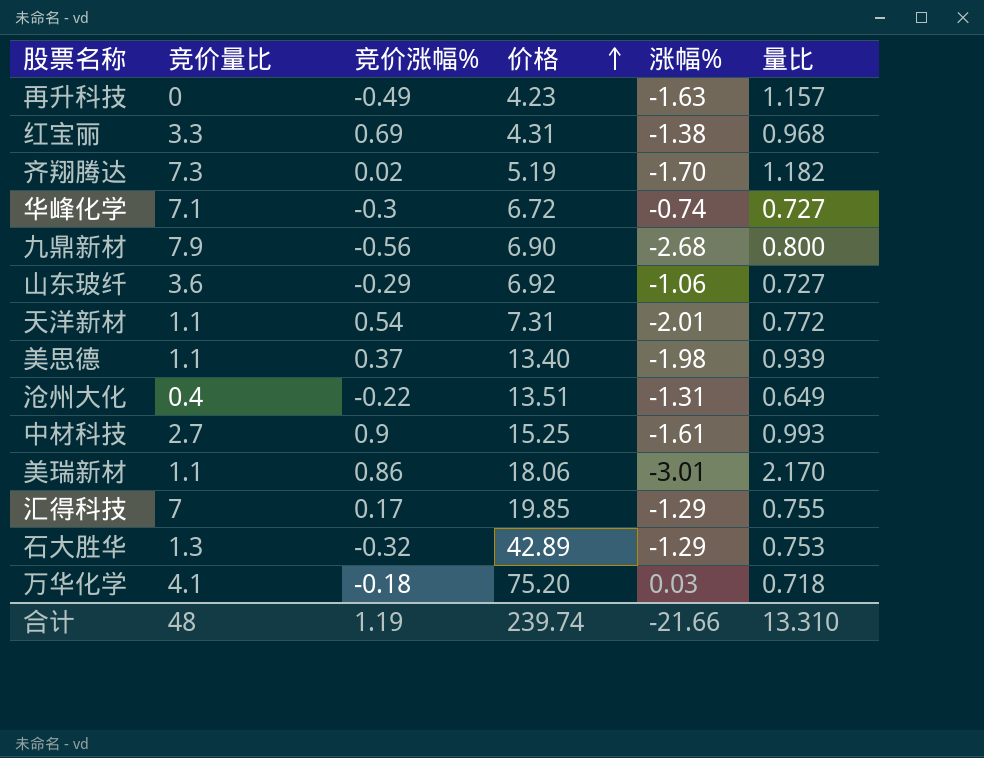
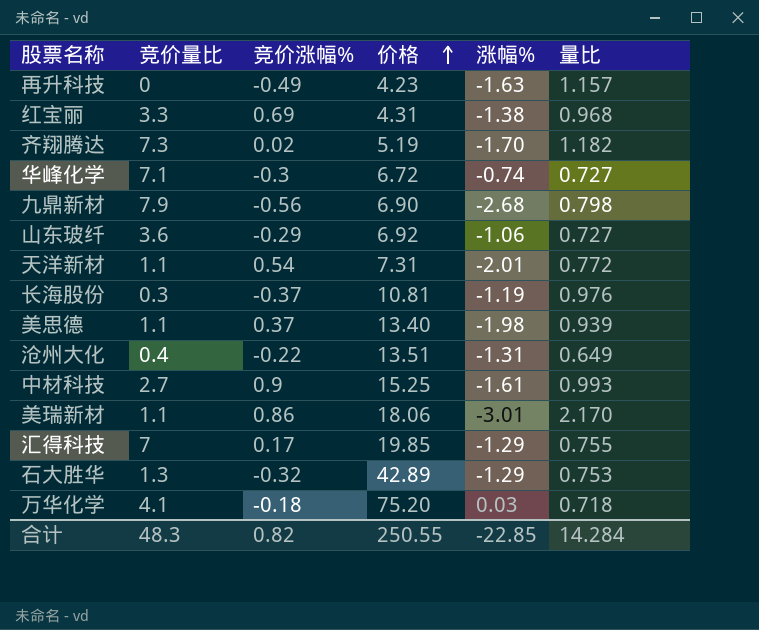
九鼎新材 | 量比: 0.800 -> 0.798
row 长海股份: none -> 0.3 | -0.37 | 10.81 | -1.19 | 0.976
合计 | 竞价量比: 48 -> 48.3
合计 | 竞价涨幅%: 1.19 -> 0.82
合计 | 价格: 239.74 -> 250.55
合计 | 涨幅%: -21.66 -> -22.85
合计 | 量比: 13.310 -> 14.284

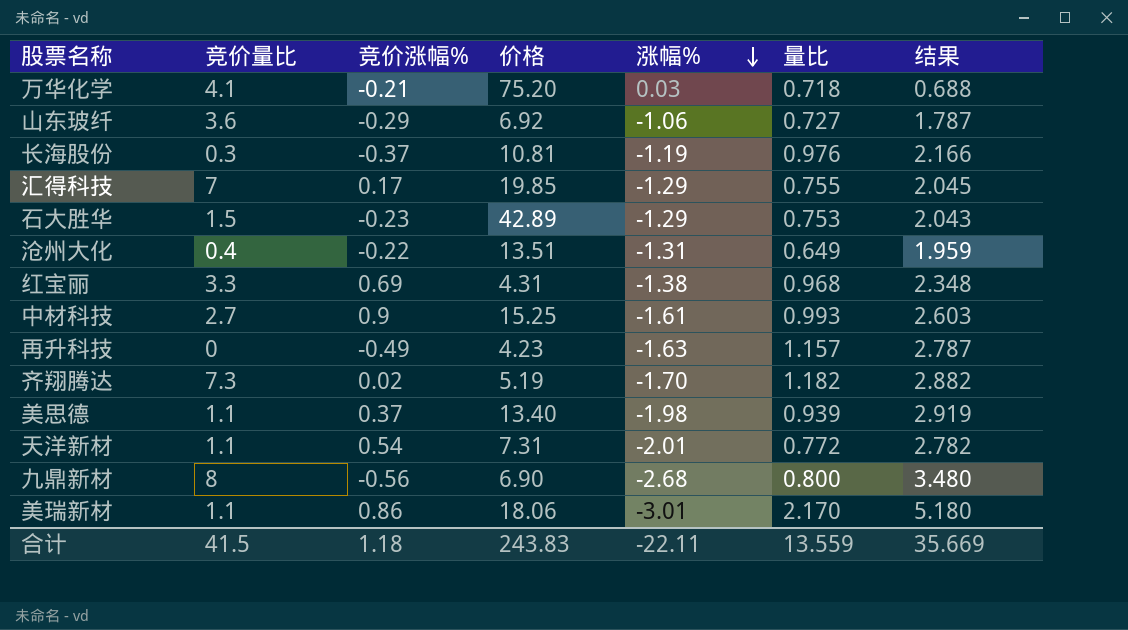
row order: 价格 ascending -> 涨幅% descending
column 结果 | formula: none -> [量比] - [涨幅%]
row 华峰化学: 7.1 | -0.3 | 6.72 | -0.74 | 0.727 -> none
万华化学 | 竞价涨幅%: -0.18 -> -0.21
石大胜华 | 竞价量比: 1.3 -> 1.5
石大胜华 | 竞价涨幅%: -0.32 -> -0.23
九鼎新材 | 竞价量比: 7.9 -> 8
九鼎新材 | 量比: 0.798 -> 0.800
合计 | 竞价量比: 48.3 -> 41.5
合计 | 竞价涨幅%: 0.82 -> 1.18
合计 | 价格: 250.55 -> 243.83
合计 | 涨幅%: -22.85 -> -22.11
合计 | 量比: 14.284 -> 13.559

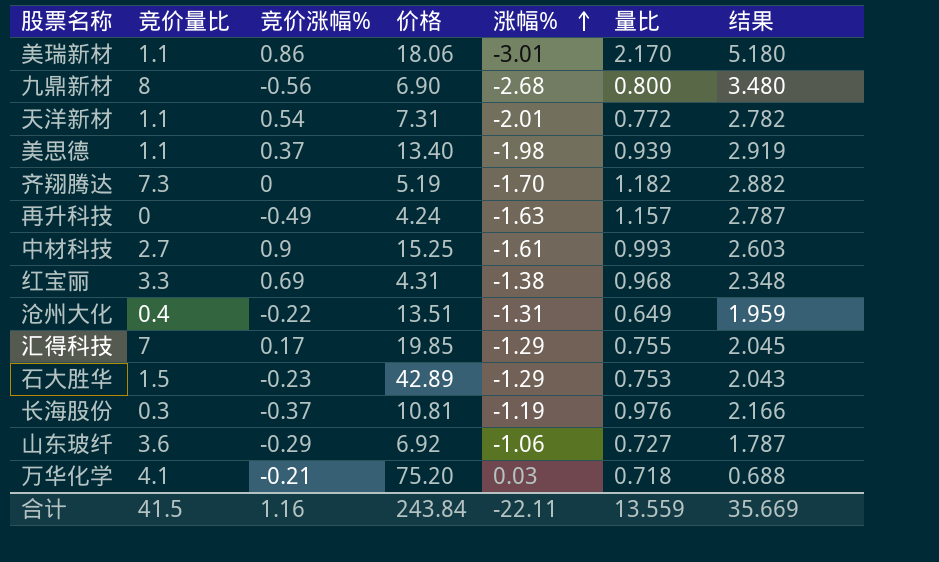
row order: 涨幅% descending -> 涨幅% ascending
齐翔腾达 | 竞价涨幅%: 0.02 -> 0
再升科技 | 价格: 4.23 -> 4.24
合计 | 竞价涨幅%: 1.18 -> 1.16
合计 | 价格: 243.83 -> 243.84

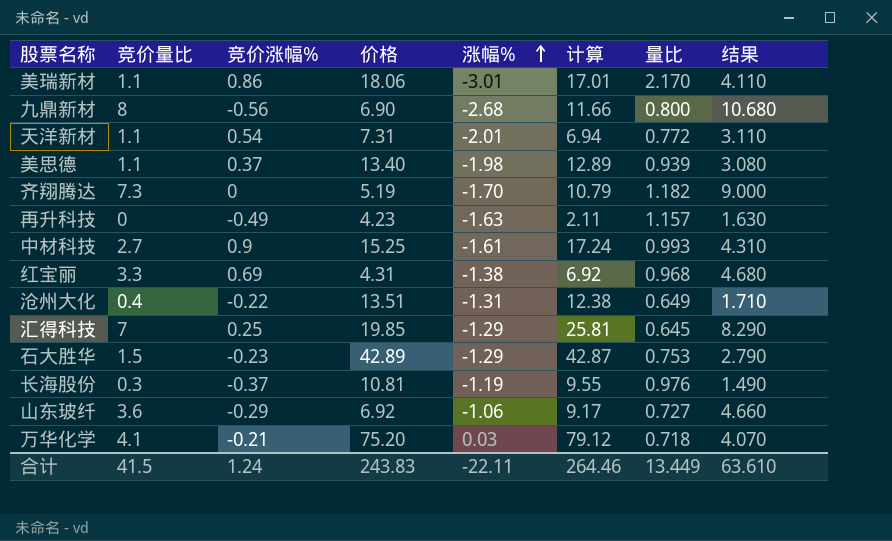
column 计算 | formula: none -> [竞价量比] + [竞价涨幅%] + [价格] + [涨幅%]
column 结果 | formula: [量比] - [涨幅%] -> [竞价量比] - [涨幅%]
再升科技 | 价格: 4.24 -> 4.23
汇得科技 | 竞价涨幅%: 0.17 -> 0.25
汇得科技 | 量比: 0.755 -> 0.645
合计 | 竞价涨幅%: 1.16 -> 1.24
合计 | 价格: 243.84 -> 243.83
合计 | 量比: 13.559 -> 13.449
合计 | 结果: 35.669 -> 63.610

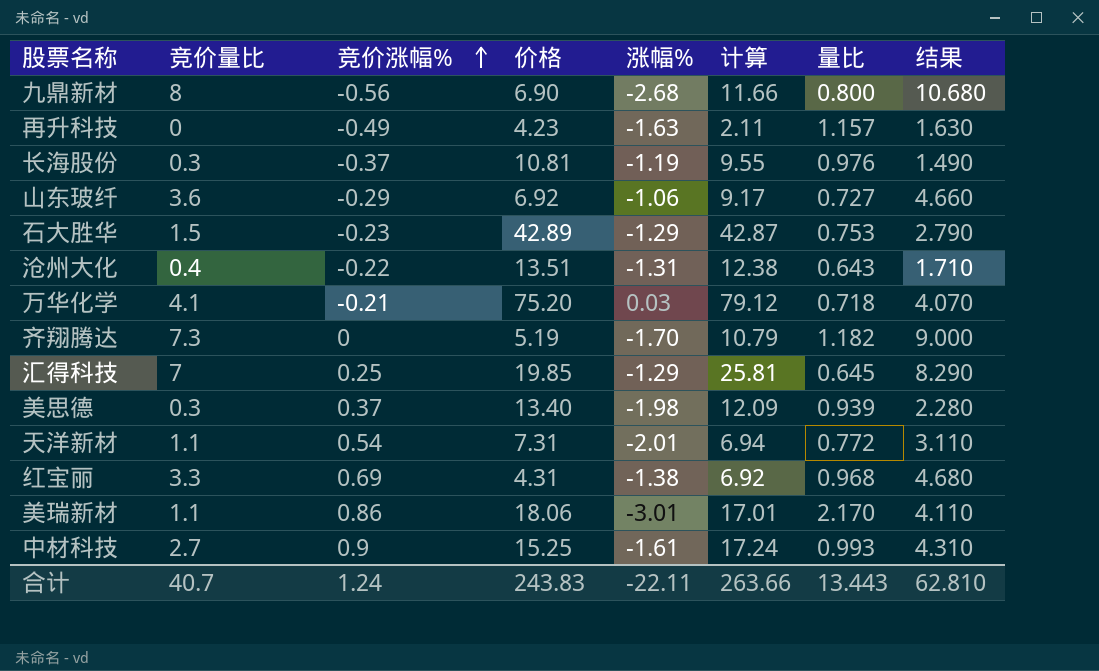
row order: 涨幅% ascending -> 竞价涨幅% ascending
沧州大化 | 量比: 0.649 -> 0.643
美思德 | 竞价量比: 1.1 -> 0.3
美思德 | 计算: 12.89 -> 12.09
美思德 | 结果: 3.080 -> 2.280
合计 | 竞价量比: 41.5 -> 40.7
合计 | 计算: 264.46 -> 263.66
合计 | 量比: 13.449 -> 13.443
合计 | 结果: 63.610 -> 62.810

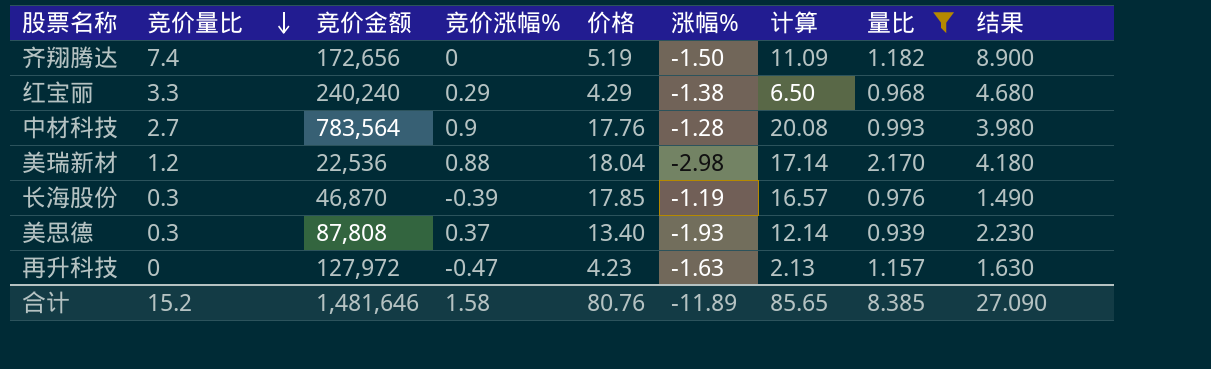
filter: none -> 量比 >= 0.939
row order: 竞价涨幅% ascending -> 竞价量比 descending
column 竞价金额 | position: none -> 3
齐翔腾达 | 竞价量比: 7.3 -> 7.4
齐翔腾达 | 涨幅%: -1.70 -> -1.50
齐翔腾达 | 计算: 10.79 -> 11.09
齐翔腾达 | 结果: 9.000 -> 8.900
红宝丽 | 竞价涨幅%: 0.69 -> 0.29
红宝丽 | 价格: 4.31 -> 4.29
红宝丽 | 计算: 6.92 -> 6.50
中材科技 | 价格: 15.25 -> 17.76
中材科技 | 涨幅%: -1.61 -> -1.28
中材科技 | 计算: 17.24 -> 20.08
中材科技 | 结果: 4.310 -> 3.980
美瑞新材 | 竞价量比: 1.1 -> 1.2
美瑞新材 | 竞价涨幅%: 0.86 -> 0.88
美瑞新材 | 价格: 18.06 -> 18.04
美瑞新材 | 涨幅%: -3.01 -> -2.98
美瑞新材 | 计算: 17.01 -> 17.14
美瑞新材 | 结果: 4.110 -> 4.180
长海股份 | 竞价涨幅%: -0.37 -> -0.39
长海股份 | 价格: 10.81 -> 17.85
长海股份 | 计算: 9.55 -> 16.57
美思德 | 涨幅%: -1.98 -> -1.93
美思德 | 计算: 12.09 -> 12.14
美思德 | 结果: 2.280 -> 2.230
再升科技 | 竞价涨幅%: -0.49 -> -0.47
再升科技 | 计算: 2.11 -> 2.13
合计 | 竞价量比: 40.7 -> 15.2
合计 | 竞价涨幅%: 1.24 -> 1.58
合计 | 价格: 243.83 -> 80.76
合计 | 涨幅%: -22.11 -> -11.89
合计 | 计算: 263.66 -> 85.65
合计 | 量比: 13.443 -> 8.385
合计 | 结果: 62.810 -> 27.090

